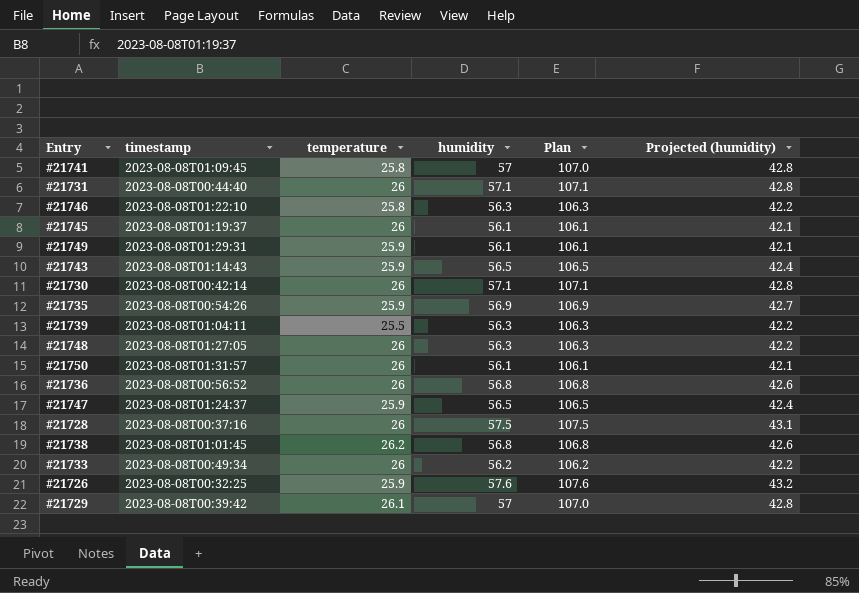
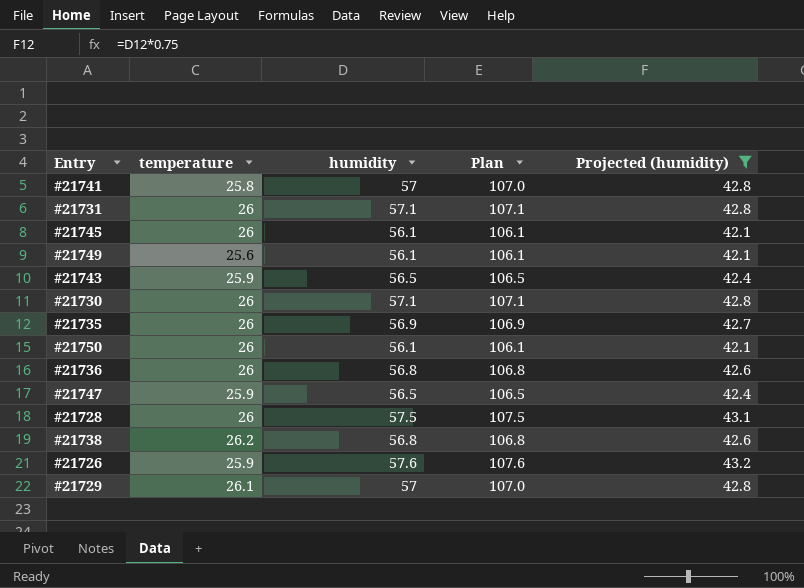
filter: none -> Projected (humidity) != 42.2
column timestamp | position: 2 -> none
#21749 | temperature: 25.9 -> 25.6
#21735 | temperature: 25.9 -> 26

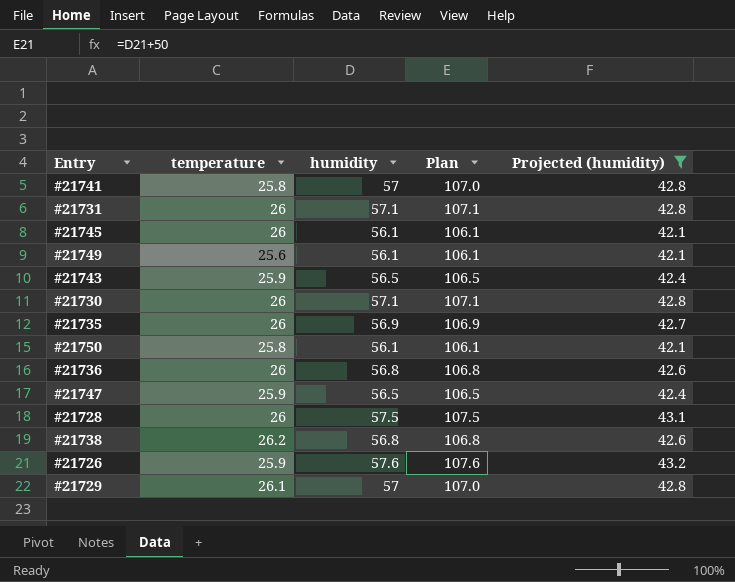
#21750 | temperature: 26 -> 25.8

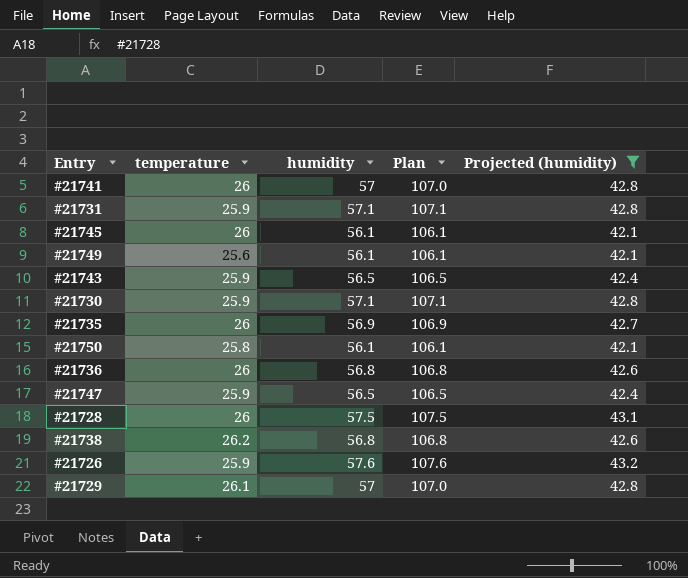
#21741 | temperature: 25.8 -> 26
#21731 | temperature: 26 -> 25.9
#21730 | temperature: 26 -> 25.9

